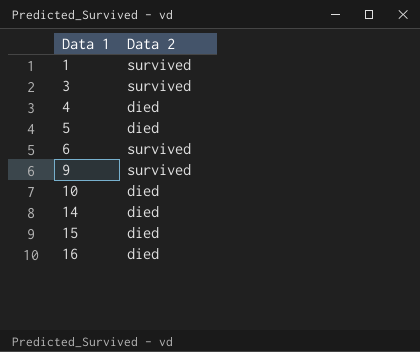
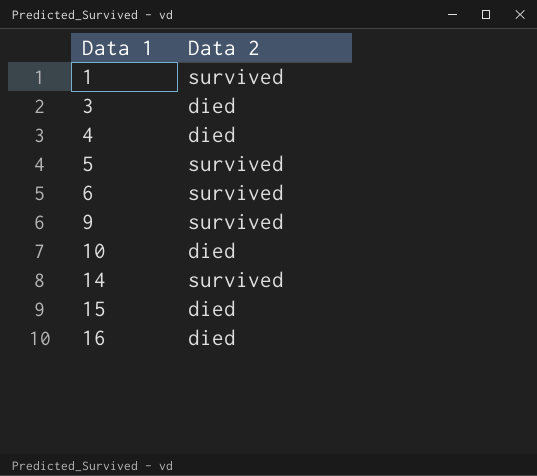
3 | Data 2: survived -> died
5 | Data 2: died -> survived
14 | Data 2: died -> survived

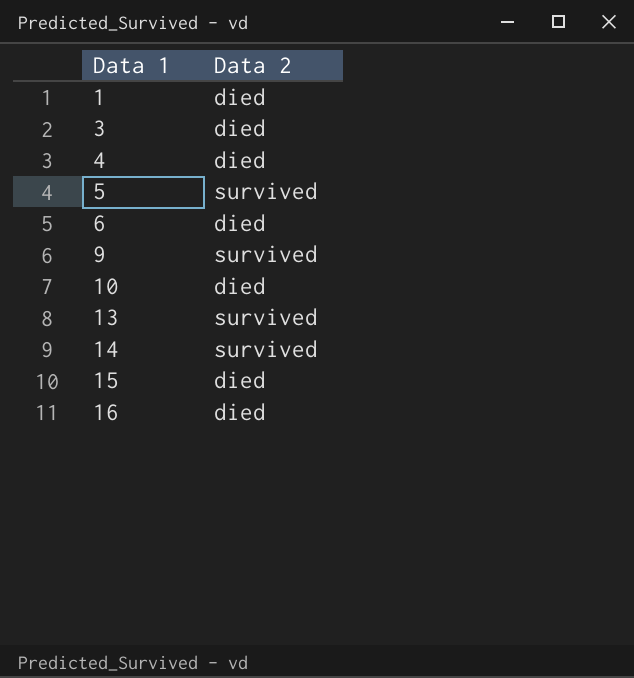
1 | Data 2: survived -> died
6 | Data 2: survived -> died
row 13: none -> survived

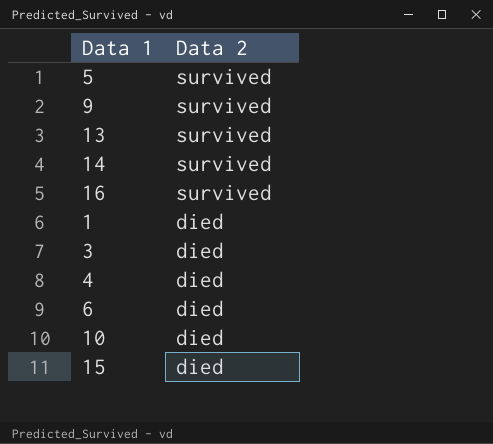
row order: Data 1 ascending -> Data 2 descending
16 | Data 2: died -> survived

